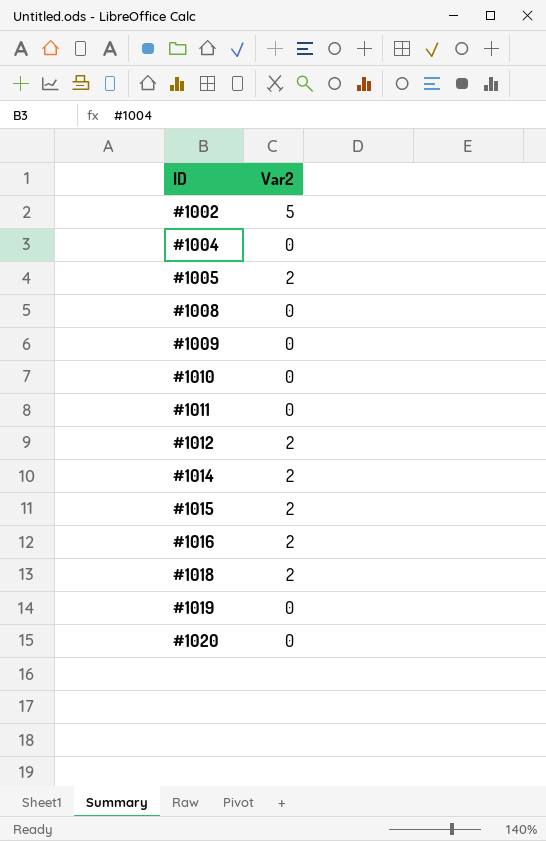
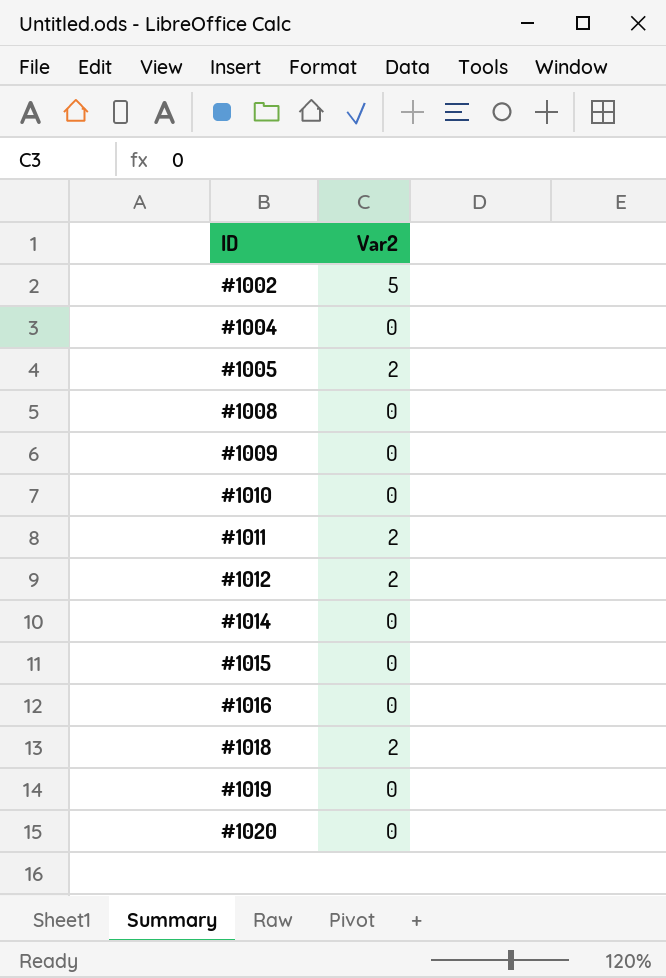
#1011 | Var2: 0 -> 2
#1014 | Var2: 2 -> 0
#1015 | Var2: 2 -> 0
#1016 | Var2: 2 -> 0

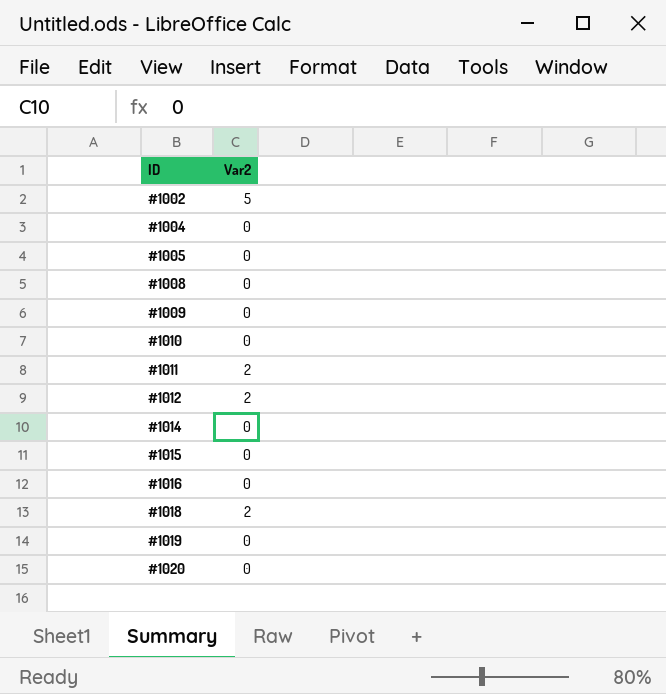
#1005 | Var2: 2 -> 0

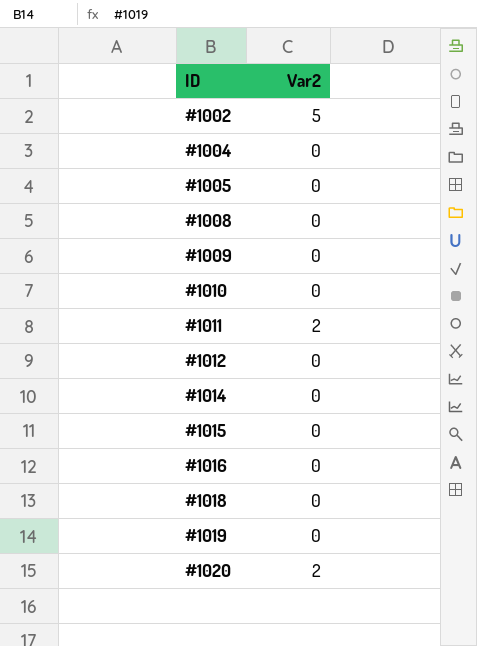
#1012 | Var2: 2 -> 0
#1018 | Var2: 2 -> 0
#1020 | Var2: 0 -> 2

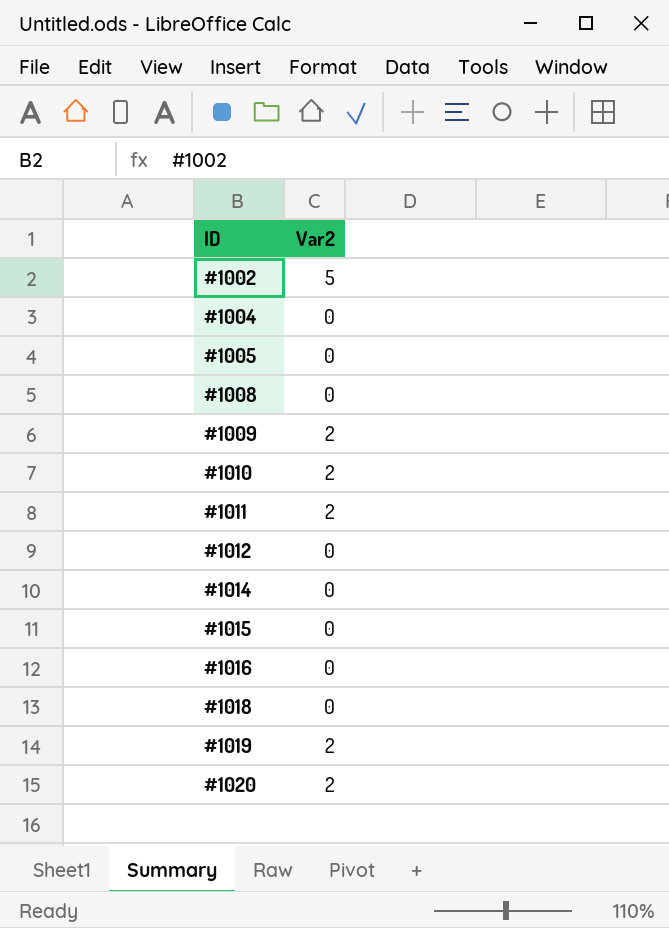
#1009 | Var2: 0 -> 2
#1010 | Var2: 0 -> 2
#1019 | Var2: 0 -> 2

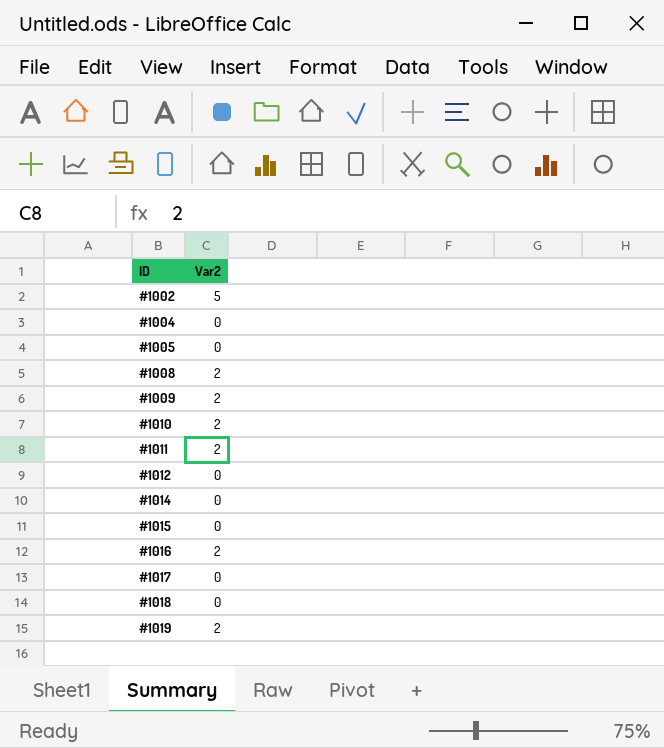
row #1020: 2 -> none
#1008 | Var2: 0 -> 2
#1016 | Var2: 0 -> 2
row #1017: none -> 0

